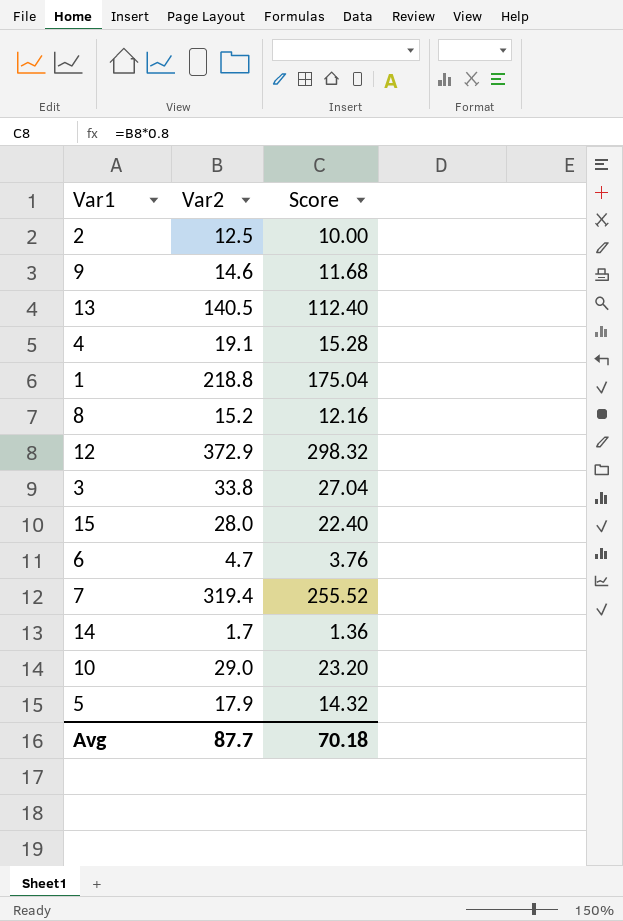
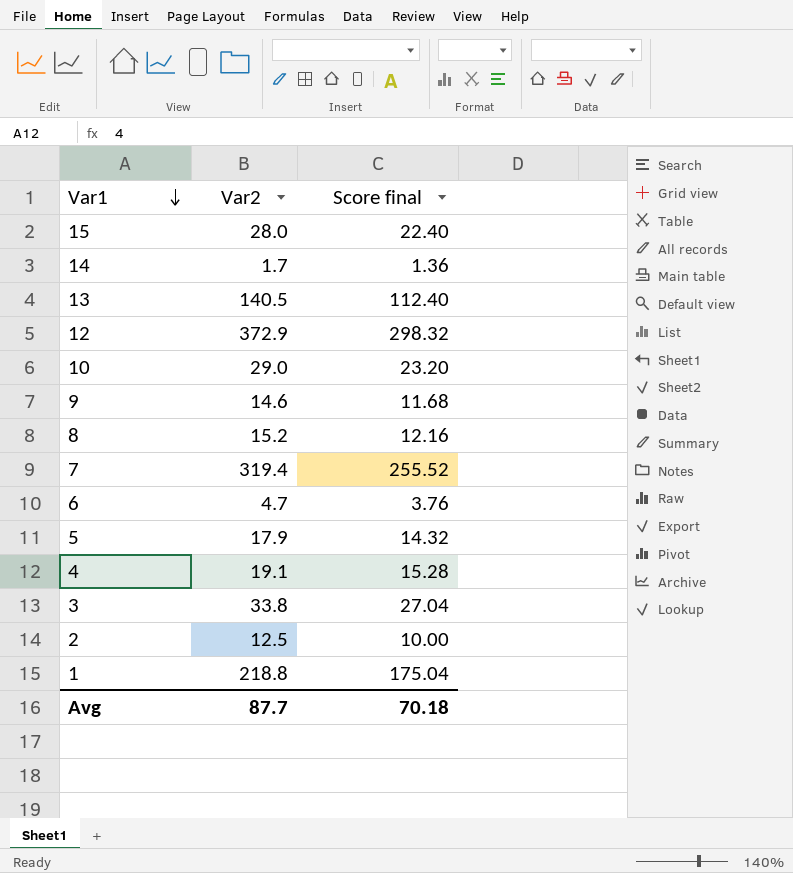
row order: none -> Var1 descending
column name: Score -> Score final

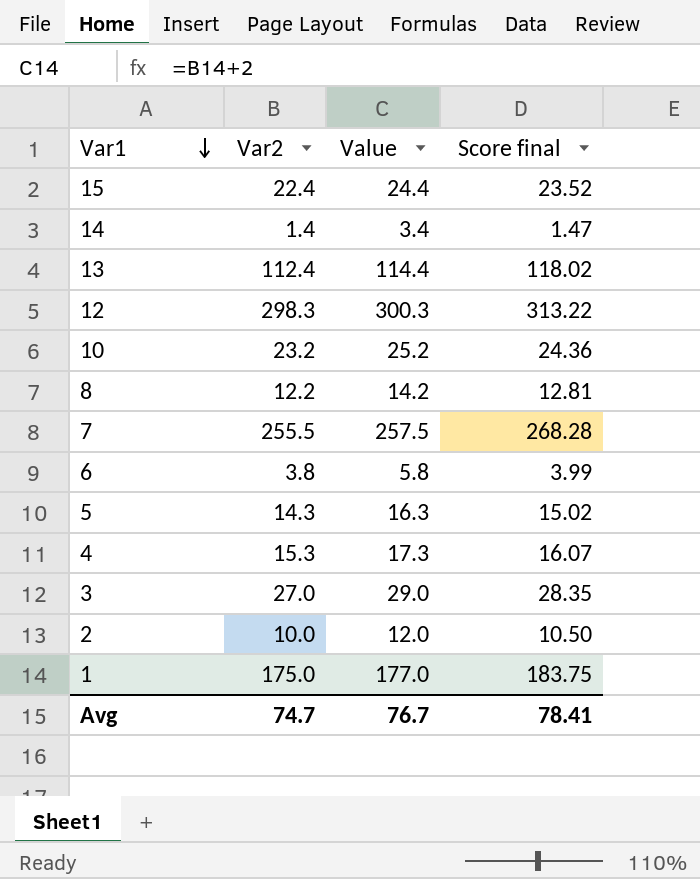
column Value | formula: none -> [Var2] + 2
column Score final | formula: [Var2] * 0.8 -> [Var2] * 1.05
row 9: 14.6 | 11.68 -> none
15 | Var2: 28.0 -> 22.4
14 | Var2: 1.7 -> 1.4
13 | Var2: 140.5 -> 112.4
12 | Var2: 372.9 -> 298.3
10 | Var2: 29.0 -> 23.2
8 | Var2: 15.2 -> 12.2
7 | Var2: 319.4 -> 255.5
6 | Var2: 4.7 -> 3.8
5 | Var2: 17.9 -> 14.3
4 | Var2: 19.1 -> 15.3
3 | Var2: 33.8 -> 27.0
2 | Var2: 12.5 -> 10.0
1 | Var2: 218.8 -> 175.0
Avg | Var2: 87.7 -> 74.7
Avg | Score final: 70.18 -> 78.41

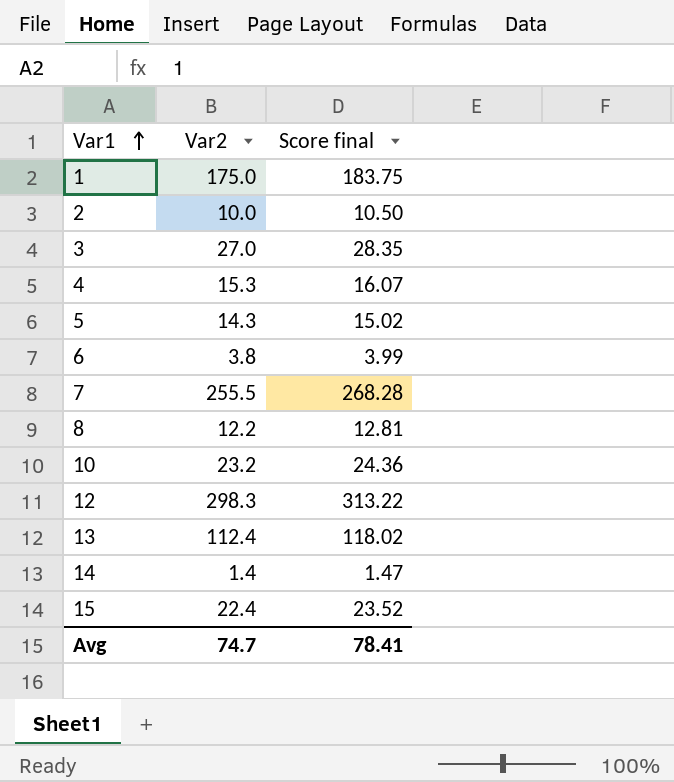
row order: Var1 descending -> Var1 ascending
column Value | formula: [Var2] + 2 -> none

